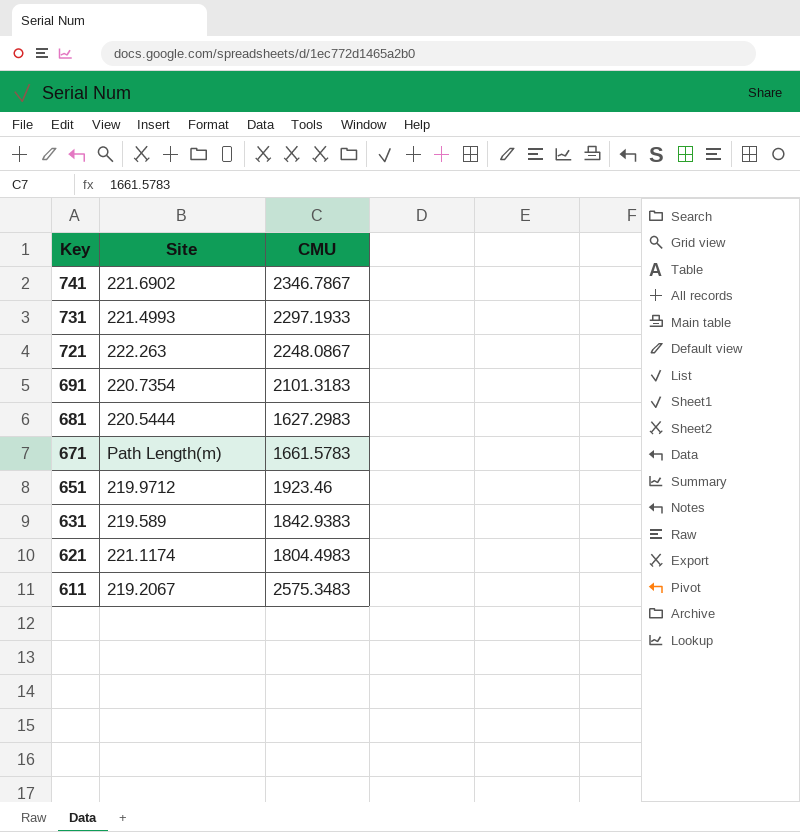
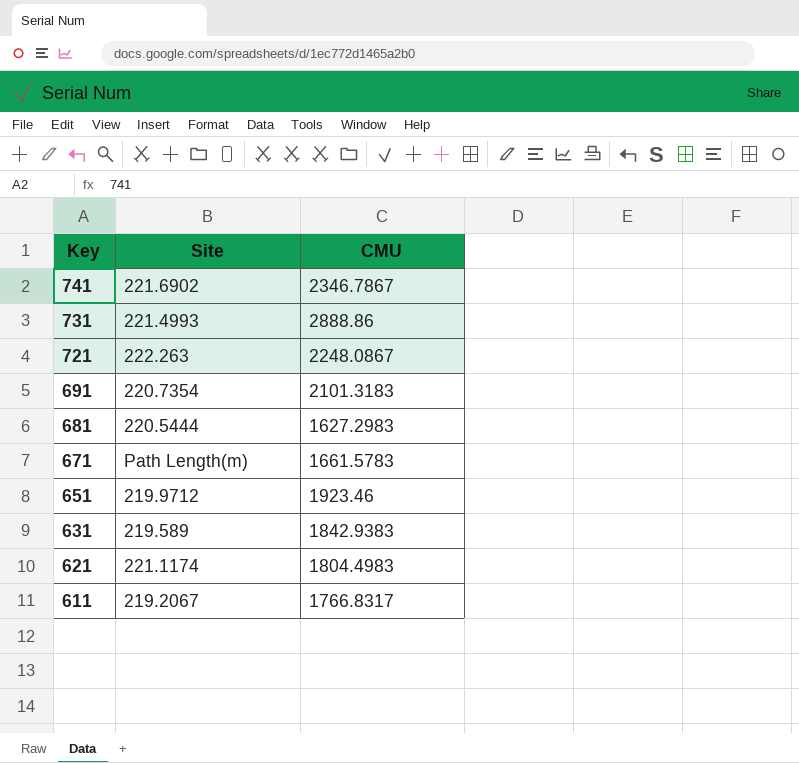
731 | CMU: 2297.1933 -> 2888.86
611 | CMU: 2575.3483 -> 1766.8317

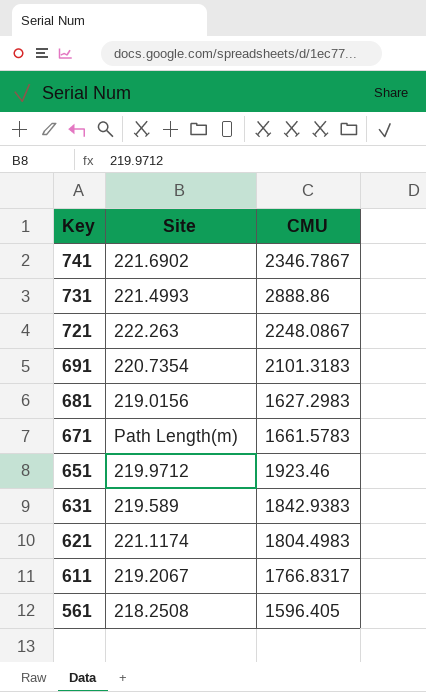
681 | Site: 220.5444 -> 219.0156
row 561: none -> 218.2508 | 1596.405

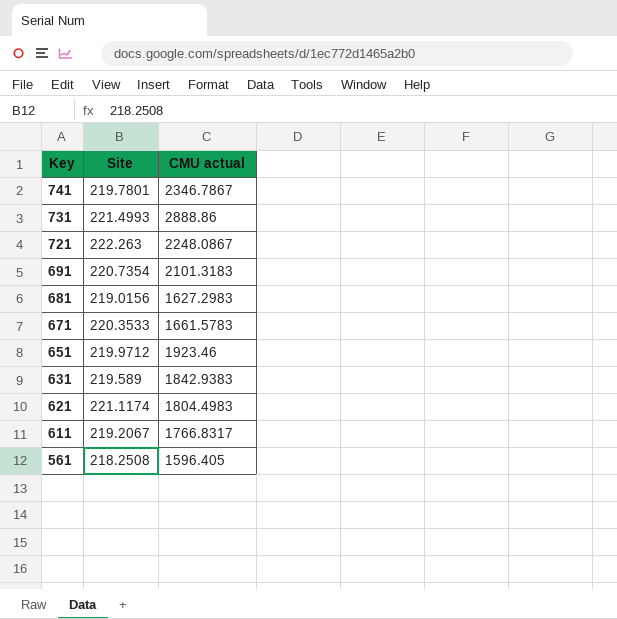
column name: CMU -> CMU actual
741 | Site: 221.6902 -> 219.7801
671 | Site: Path Length(m) -> 220.3533

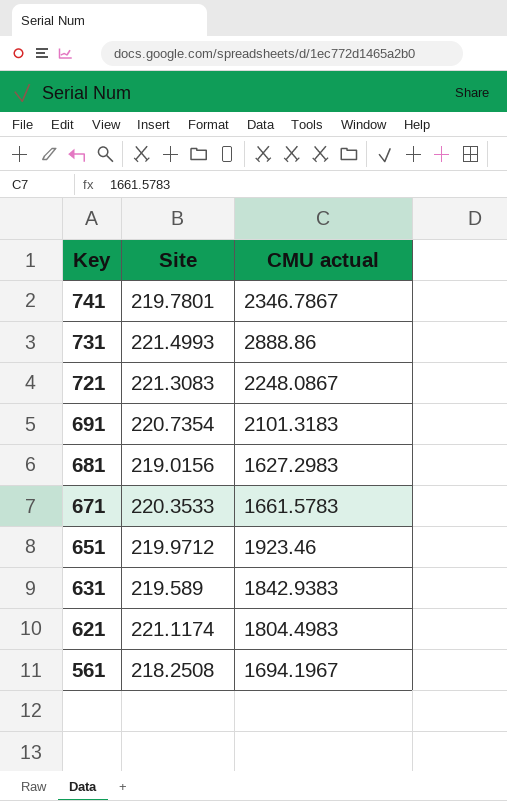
row 611: 219.2067 | 1766.8317 -> none
721 | Site: 222.263 -> 221.3083
561 | CMU actual: 1596.405 -> 1694.1967

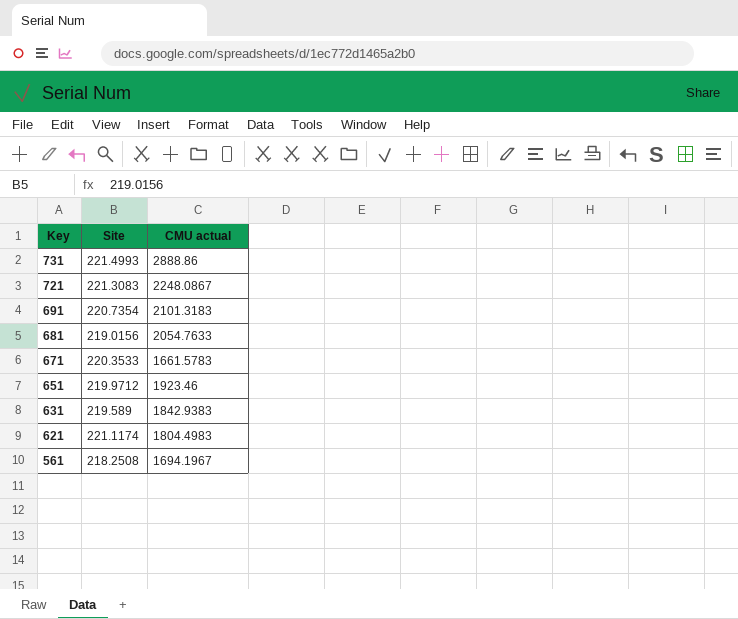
row 741: 219.7801 | 2346.7867 -> none
681 | CMU actual: 1627.2983 -> 2054.7633

